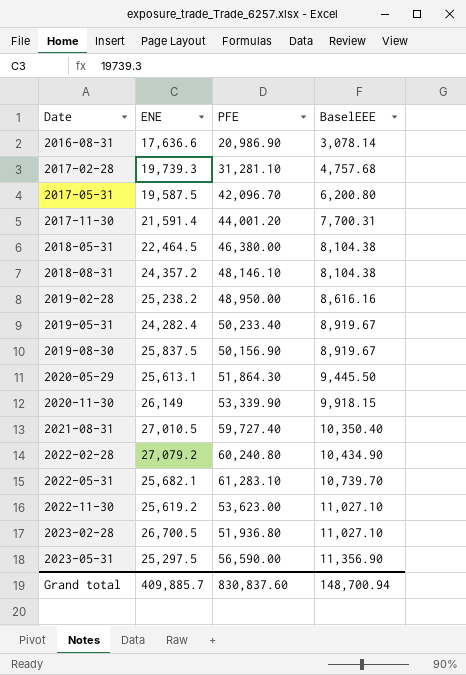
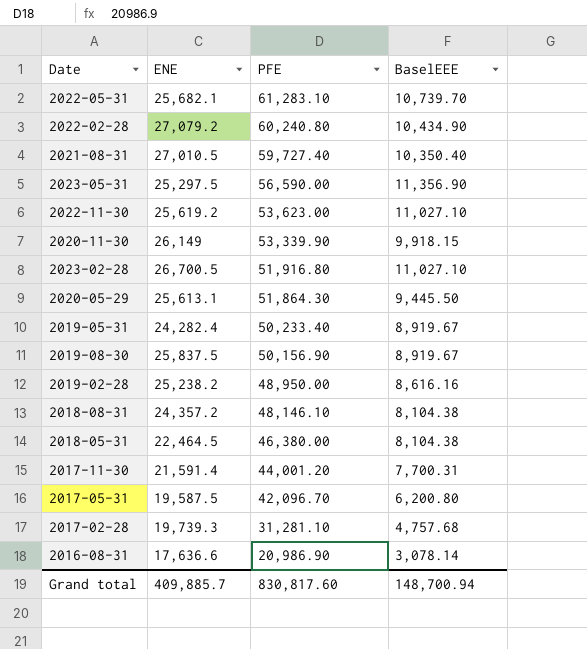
row order: Date ascending -> PFE descending
2023-02-28 | PFE: 51,936.80 -> 51,916.80
Grand total | PFE: 830,837.60 -> 830,817.60

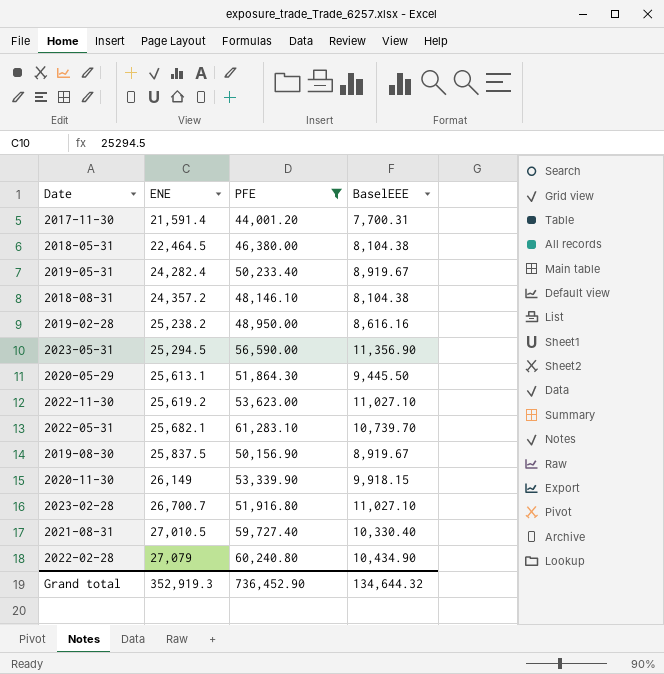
filter: none -> PFE >= 44,001.20
row order: PFE descending -> ENE ascending
2023-05-31 | ENE: 25,297.5 -> 25,294.5
2023-02-28 | ENE: 26,700.5 -> 26,700.7
2021-08-31 | BaselEEE: 10,350.40 -> 10,330.40
2022-02-28 | ENE: 27,079.2 -> 27,079
Grand total | ENE: 409,885.7 -> 352,919.3
Grand total | PFE: 830,817.60 -> 736,452.90
Grand total | BaselEEE: 148,700.94 -> 134,644.32

